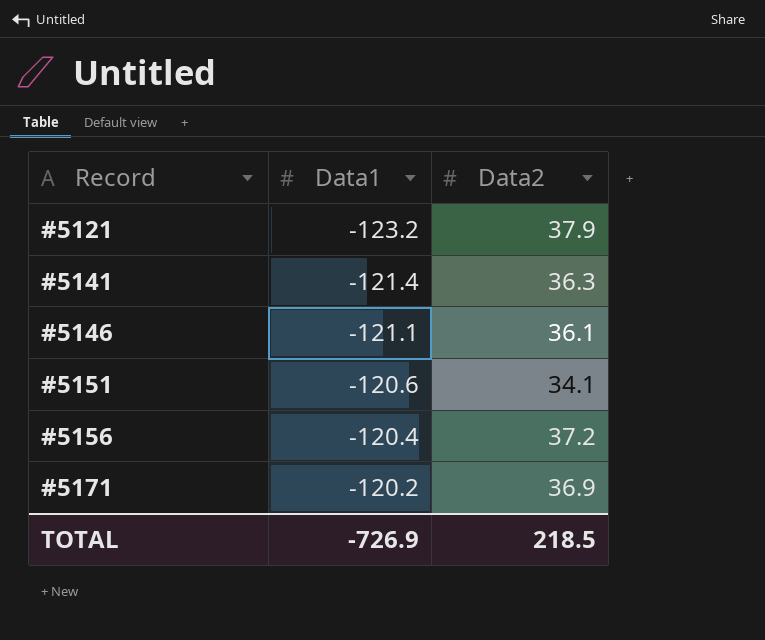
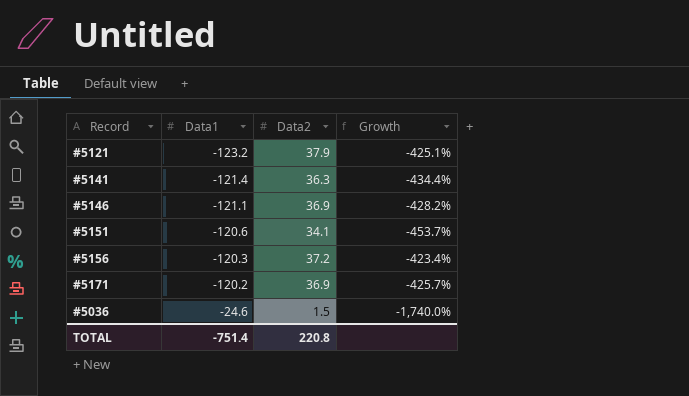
column Growth | formula: none -> ([Data1] - [Data2]) / [Data2]
#5146 | Data2: 36.1 -> 36.9
#5156 | Data1: -120.4 -> -120.3
row #5036: none -> -24.6 | 1.5 | -1,740.0%
TOTAL | Data1: -726.9 -> -751.4
TOTAL | Data2: 218.5 -> 220.8

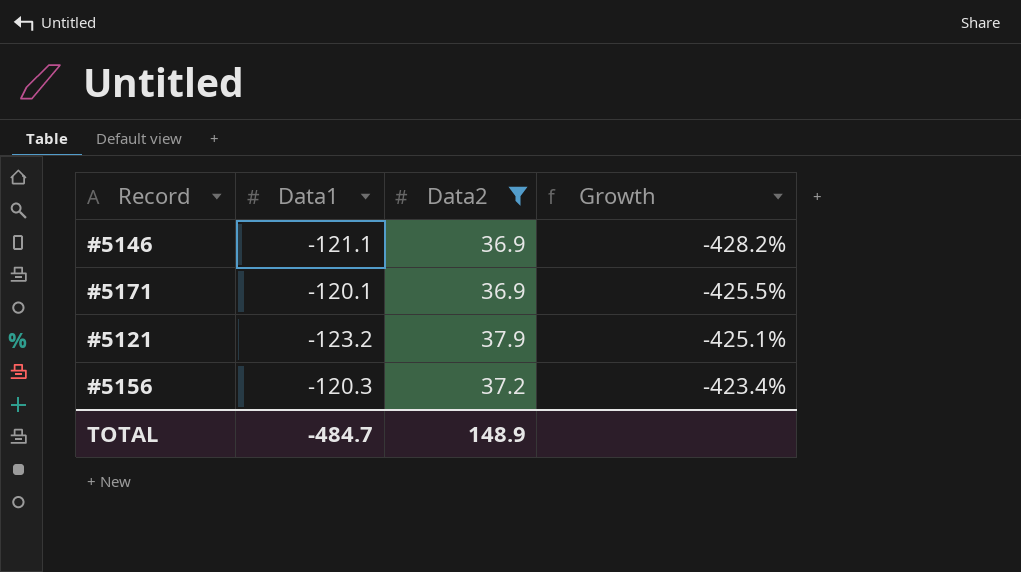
filter: none -> Data2 >= 36.9
row order: Data1 ascending -> Growth ascending
#5171 | Data1: -120.2 -> -120.1
#5171 | Growth: -425.7% -> -425.5%
TOTAL | Data1: -751.4 -> -484.7
TOTAL | Data2: 220.8 -> 148.9

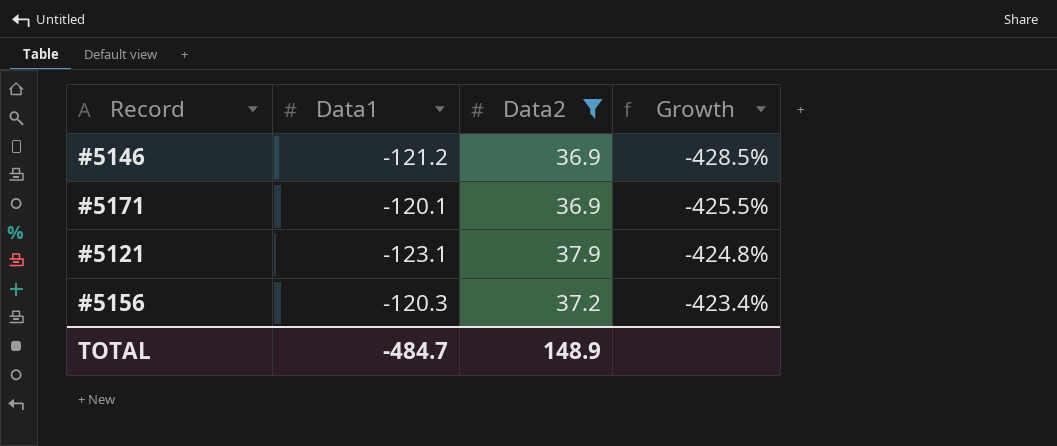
#5146 | Data1: -121.1 -> -121.2
#5146 | Growth: -428.2% -> -428.5%
#5121 | Data1: -123.2 -> -123.1
#5121 | Growth: -425.1% -> -424.8%

